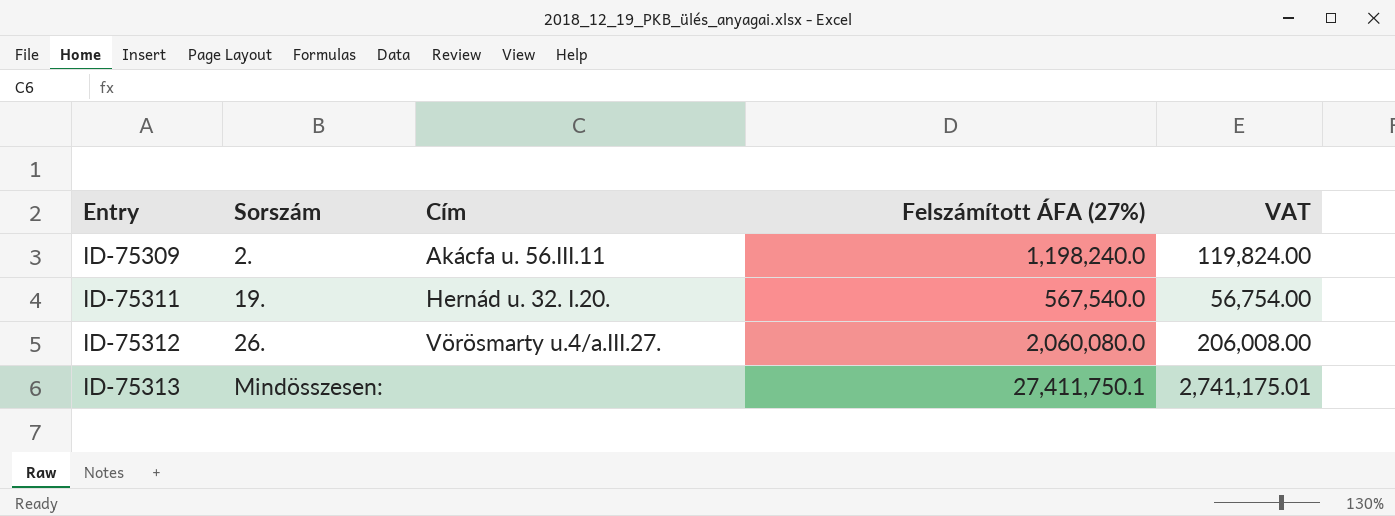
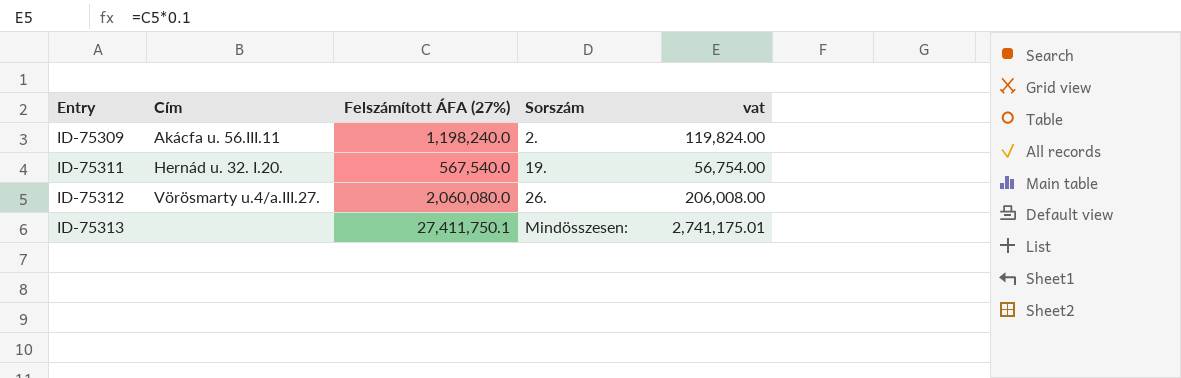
column Sorszám | position: 2 -> 4
column name: VAT -> vat

